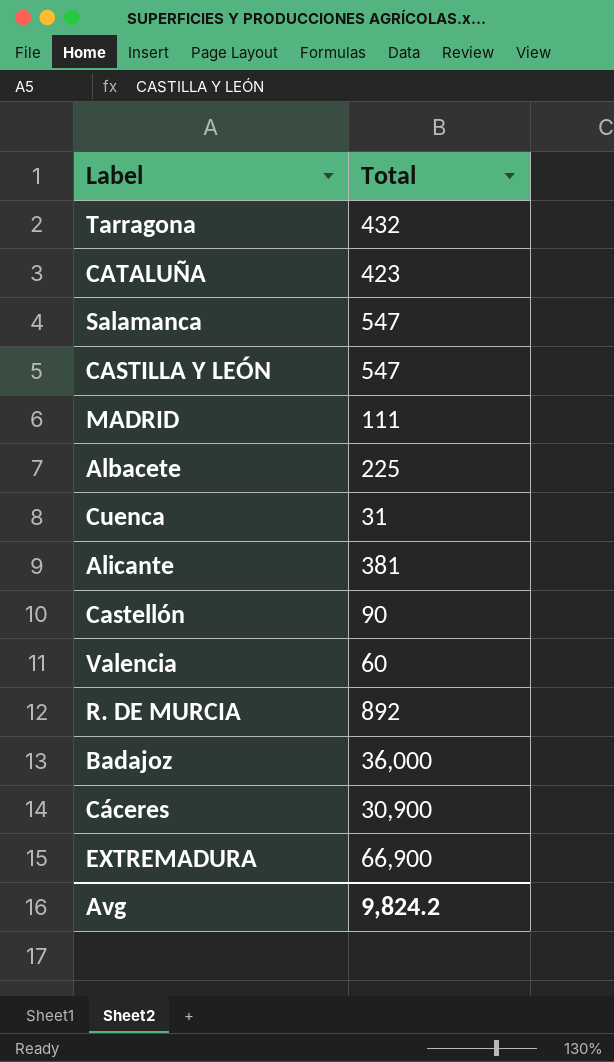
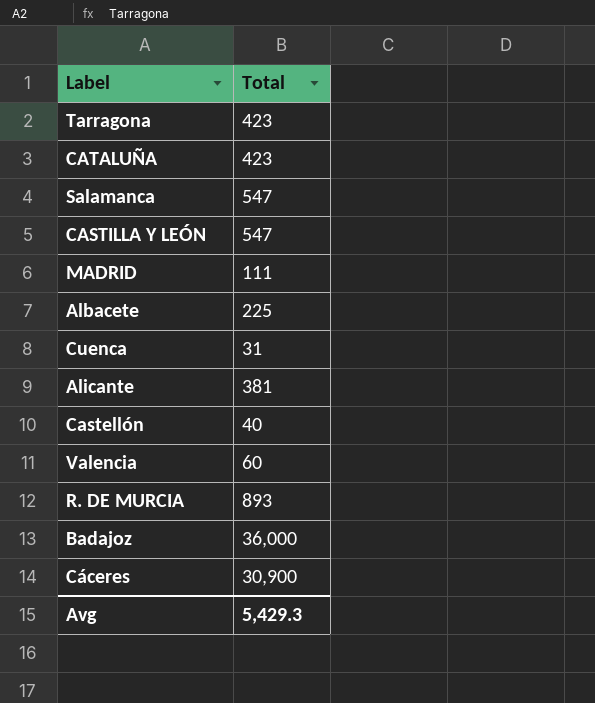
row EXTREMADURA: 66,900 -> none
Tarragona | Total: 432 -> 423
Castellón | Total: 90 -> 40
R. DE MURCIA | Total: 892 -> 893
Avg | Total: 9,824.2 -> 5,429.3

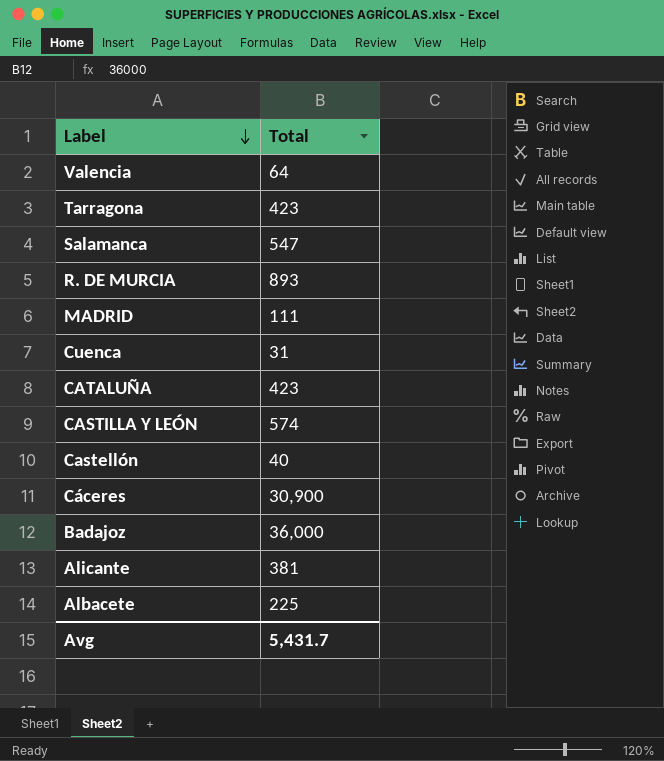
row order: none -> Label descending
Valencia | Total: 60 -> 64
CASTILLA Y LEÓN | Total: 547 -> 574
Avg | Total: 5,429.3 -> 5,431.7

